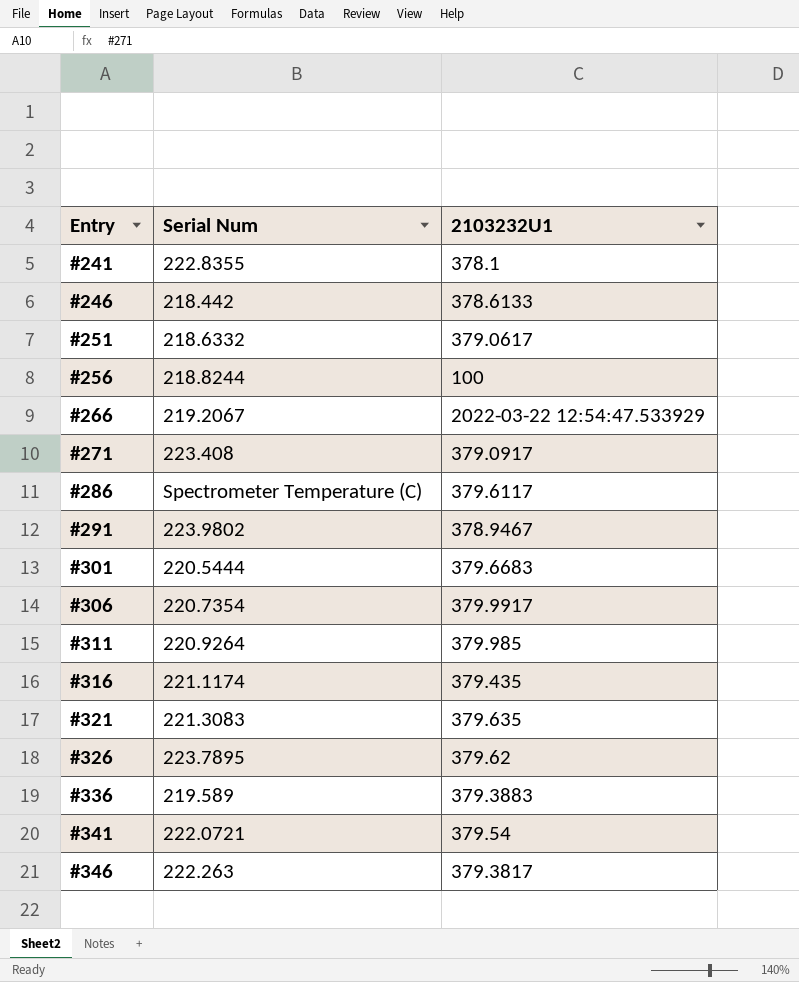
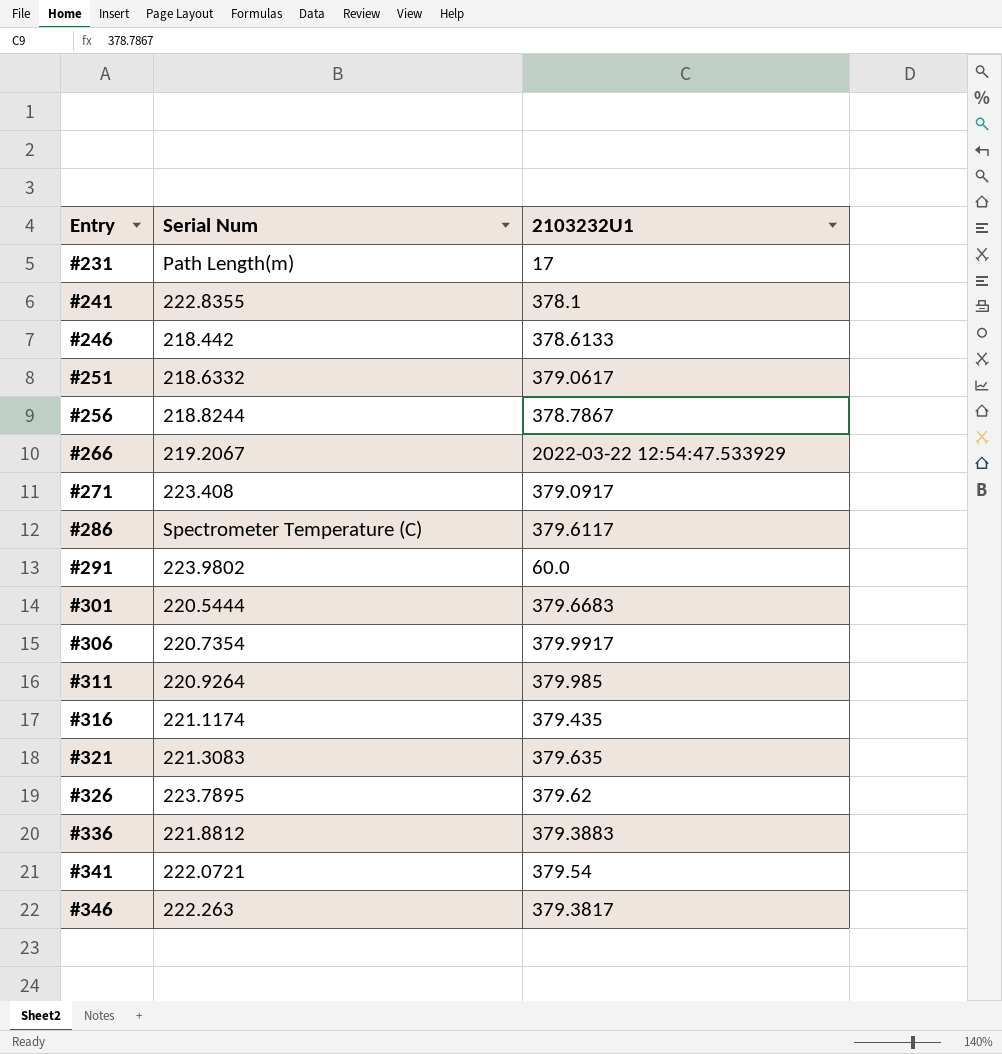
row #231: none -> Path Length(m) | 17
#256 | 2103232U1: 100 -> 378.7867
#291 | 2103232U1: 378.9467 -> 60.0
#336 | Serial Num: 219.589 -> 221.8812

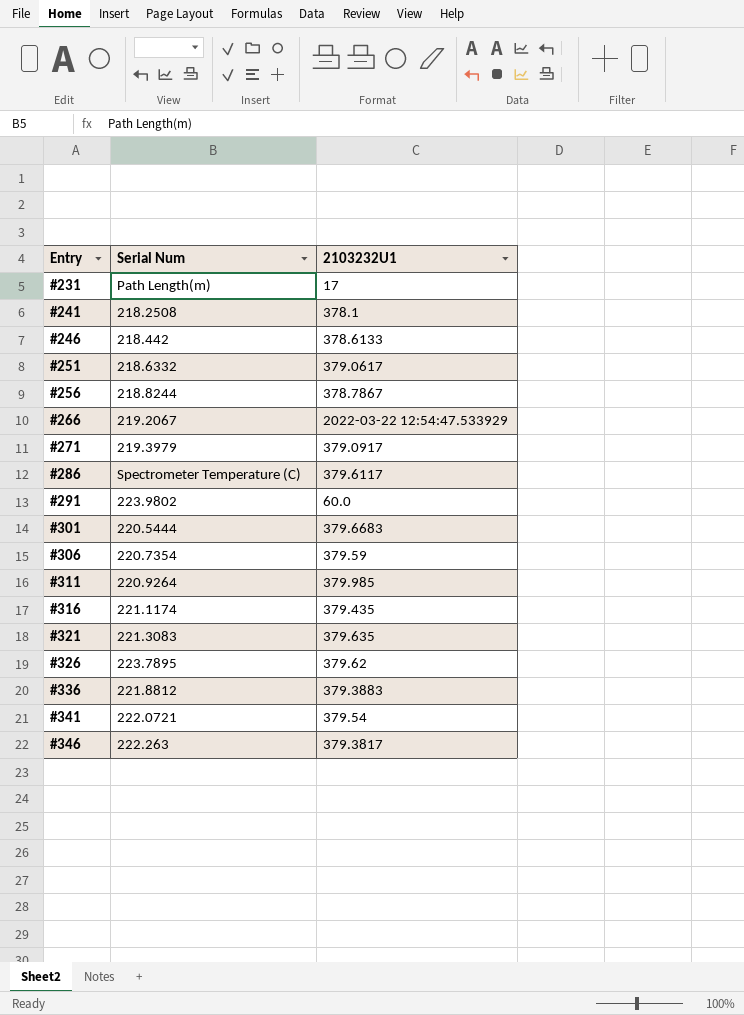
#241 | Serial Num: 222.8355 -> 218.2508
#271 | Serial Num: 223.408 -> 219.3979
#306 | 2103232U1: 379.9917 -> 379.59

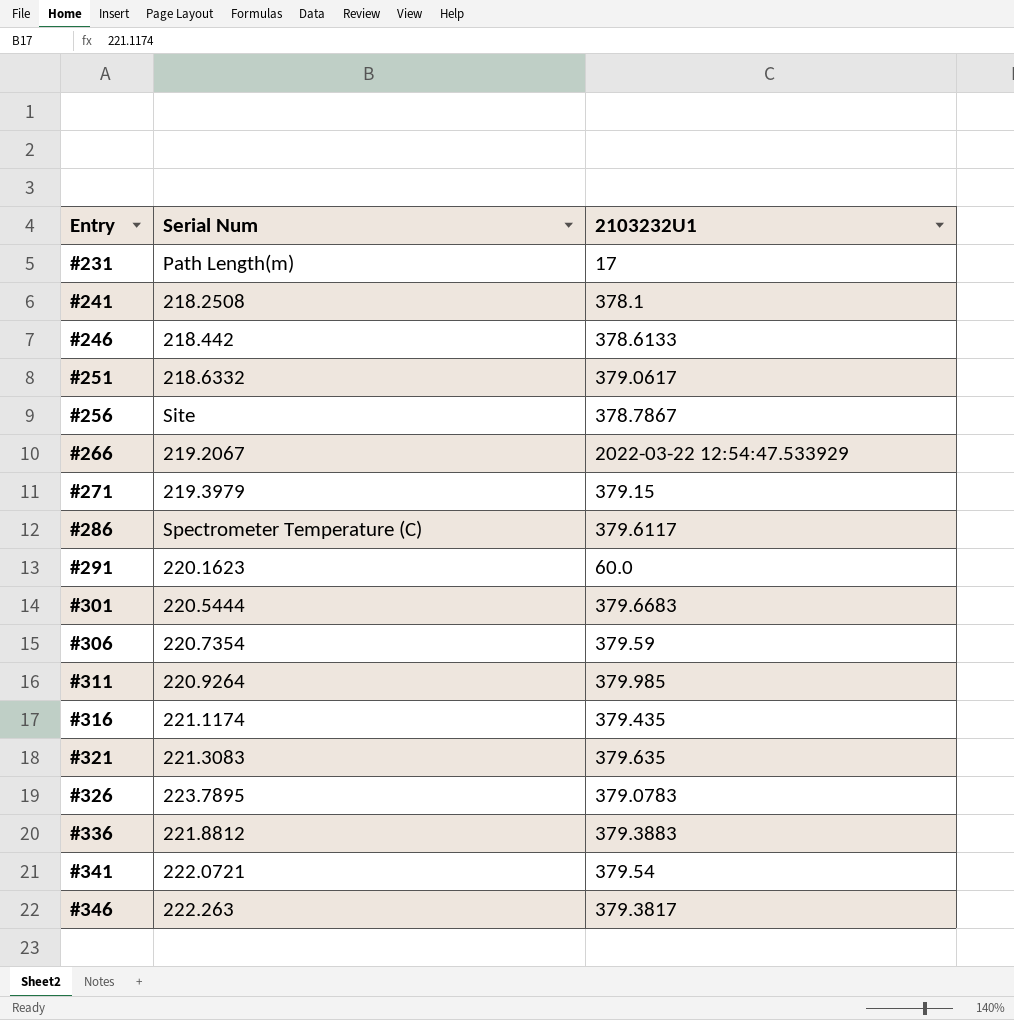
#256 | Serial Num: 218.8244 -> Site
#271 | 2103232U1: 379.0917 -> 379.15
#291 | Serial Num: 223.9802 -> 220.1623
#326 | 2103232U1: 379.62 -> 379.0783

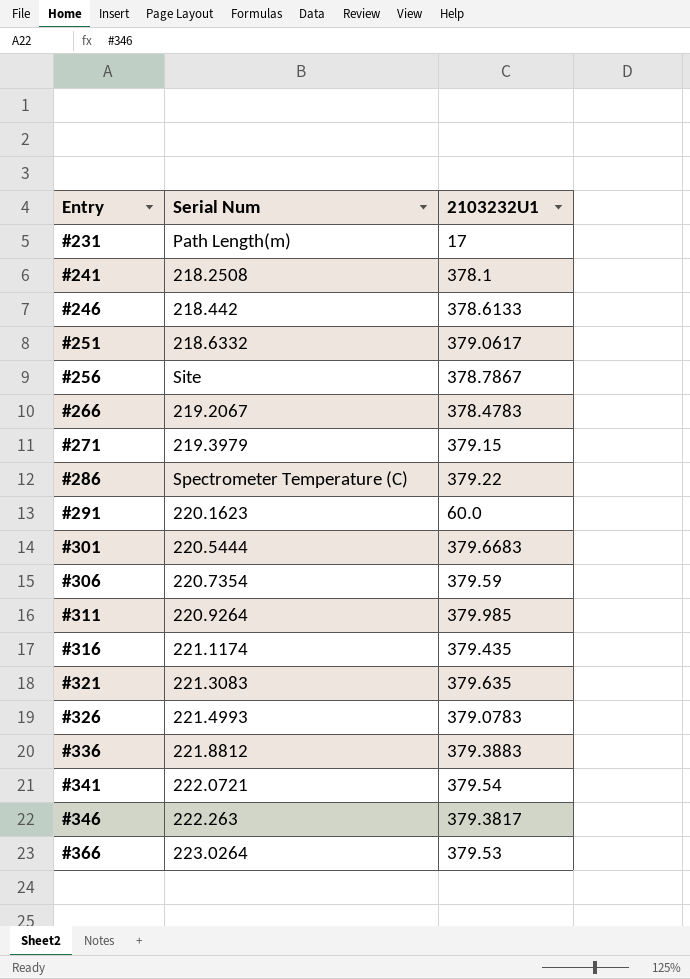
#266 | 2103232U1: 2022-03-22 12:54:47.533929 -> 378.4783
#286 | 2103232U1: 379.6117 -> 379.22
#326 | Serial Num: 223.7895 -> 221.4993
row #366: none -> 223.0264 | 379.53

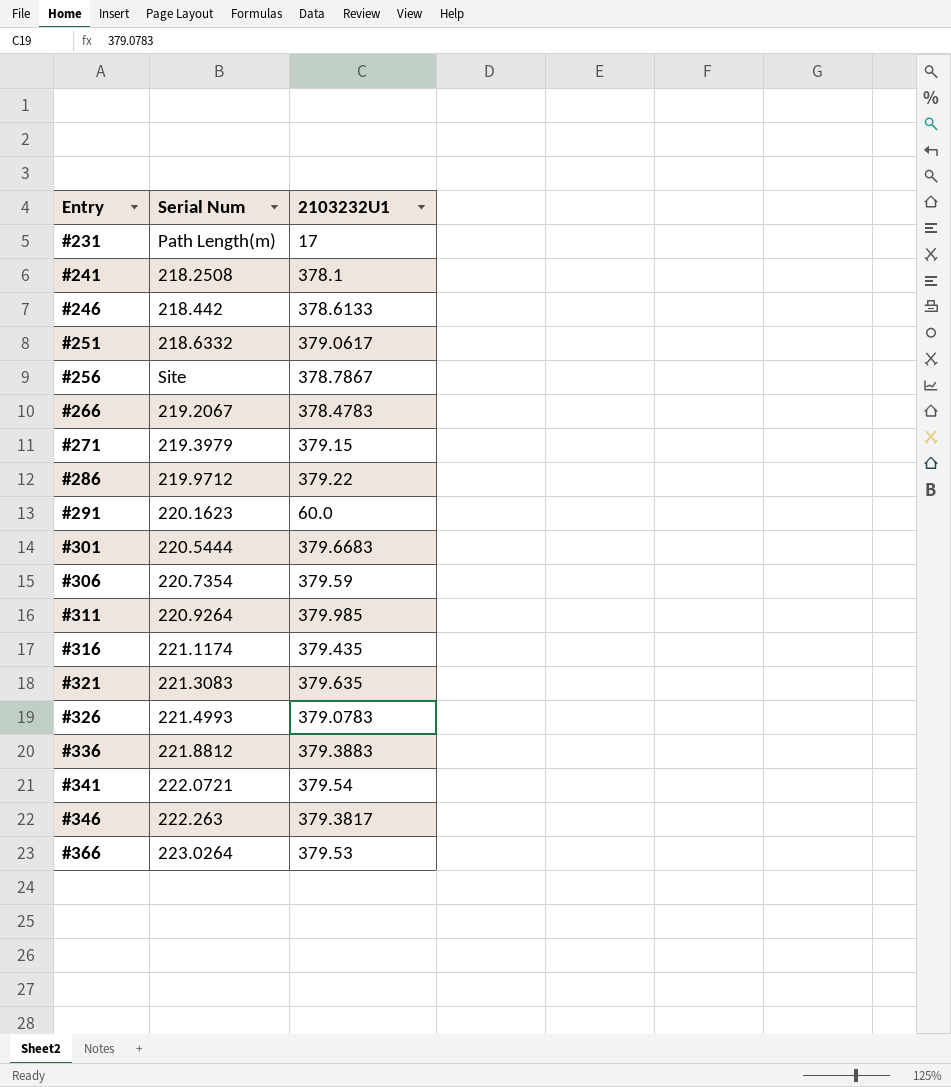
#286 | Serial Num: Spectrometer Temperature (C) -> 219.9712

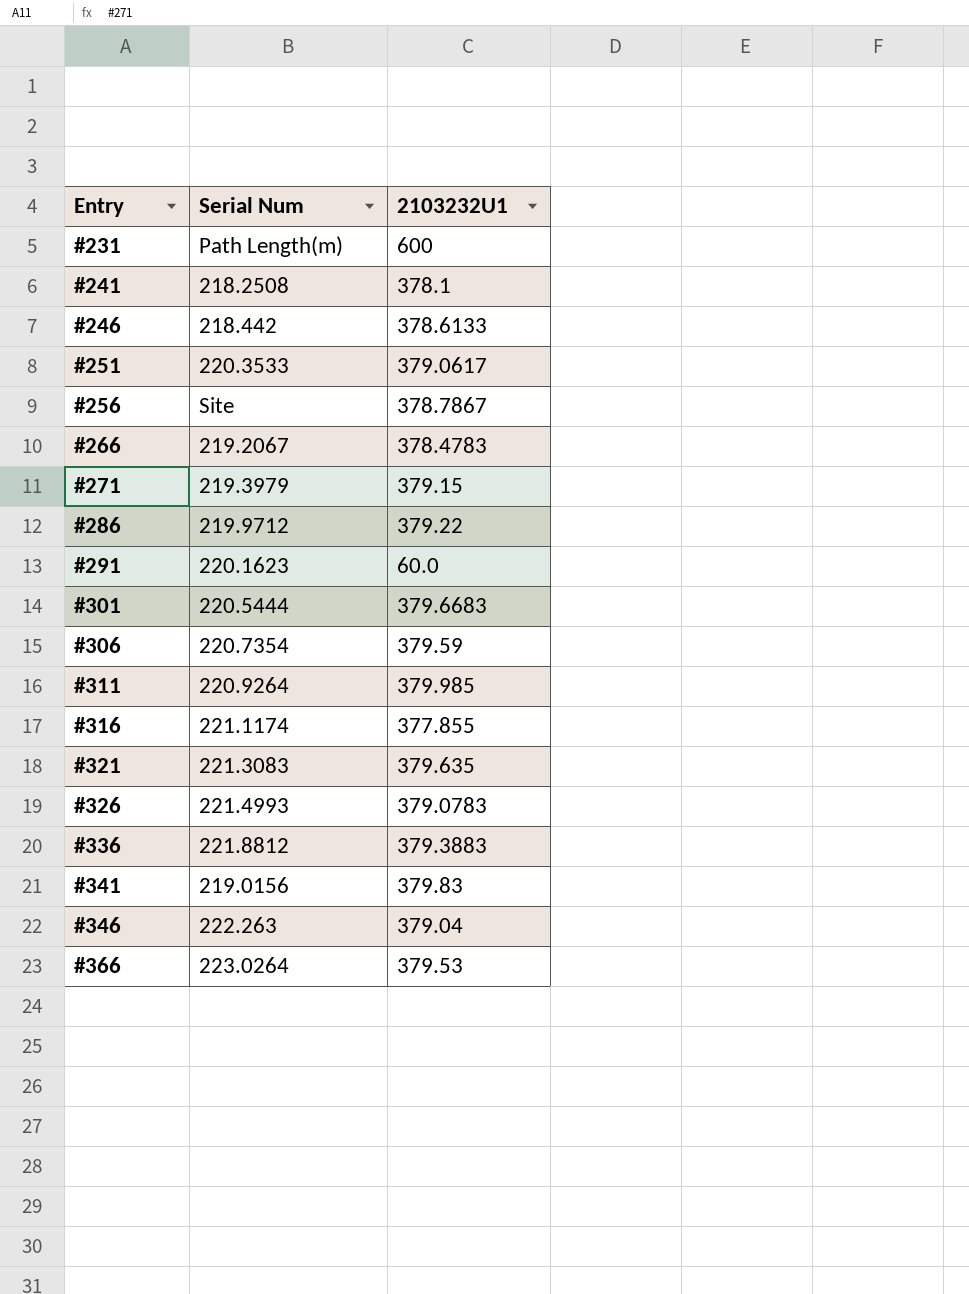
#231 | 2103232U1: 17 -> 600
#251 | Serial Num: 218.6332 -> 220.3533
#316 | 2103232U1: 379.435 -> 377.855
#341 | Serial Num: 222.0721 -> 219.0156
#341 | 2103232U1: 379.54 -> 379.83
#346 | 2103232U1: 379.3817 -> 379.04

